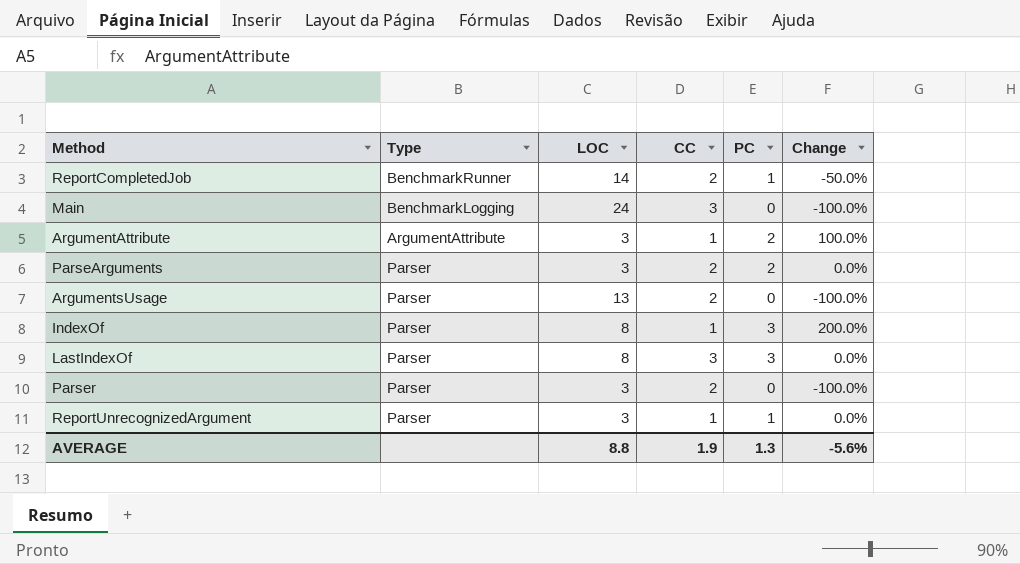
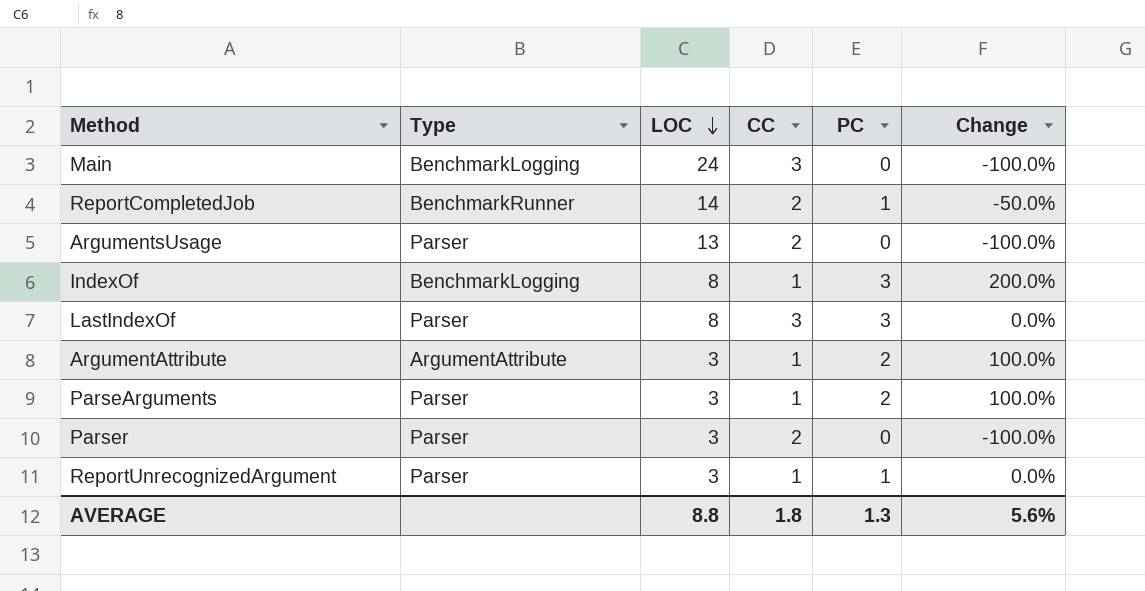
row order: none -> LOC descending
IndexOf | Type: Parser -> BenchmarkLogging
ParseArguments | CC: 2 -> 1
ParseArguments | Change: 0.0% -> 100.0%
AVERAGE | CC: 1.9 -> 1.8
AVERAGE | Change: -5.6% -> 5.6%

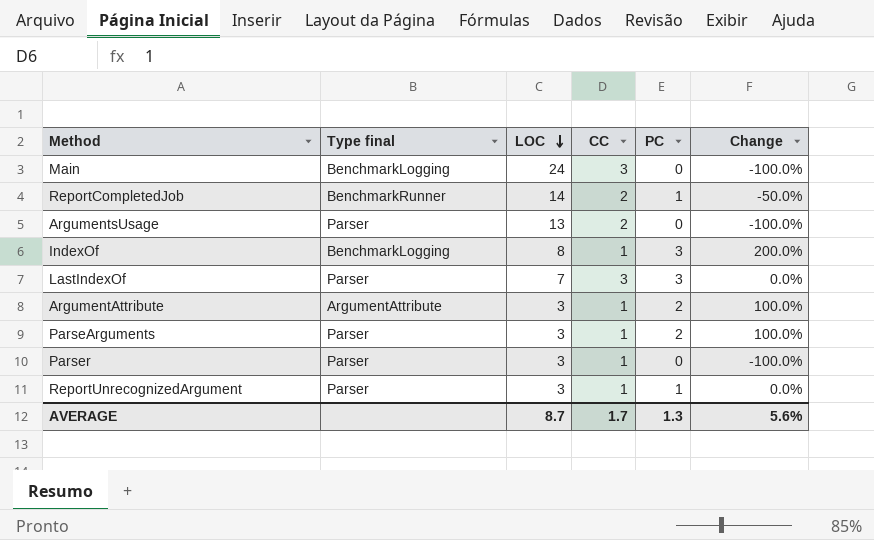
column name: Type -> Type final
LastIndexOf | LOC: 8 -> 7
Parser | CC: 2 -> 1
AVERAGE | LOC: 8.8 -> 8.7
AVERAGE | CC: 1.8 -> 1.7

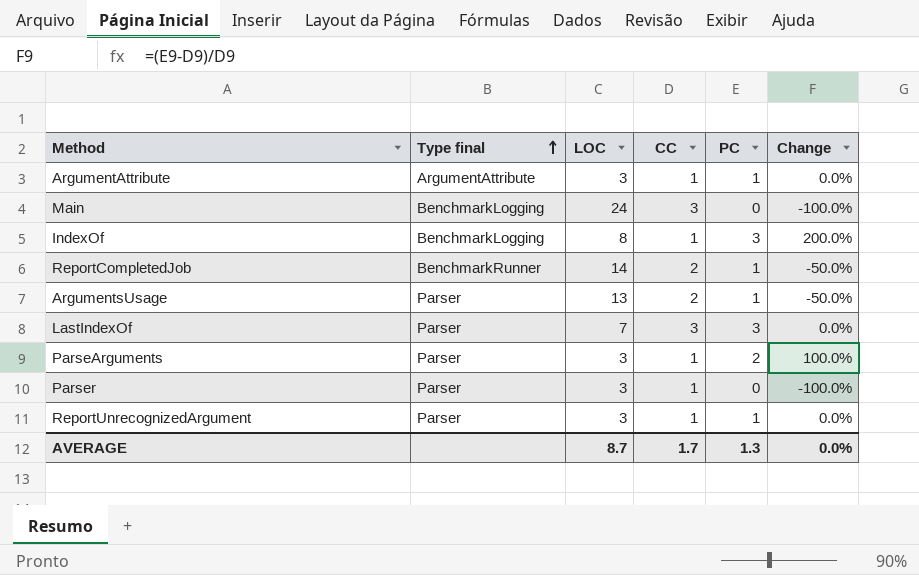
row order: LOC descending -> Type final ascending
ArgumentAttribute | PC: 2 -> 1
ArgumentAttribute | Change: 100.0% -> 0.0%
ArgumentsUsage | PC: 0 -> 1
ArgumentsUsage | Change: -100.0% -> -50.0%
AVERAGE | Change: 5.6% -> 0.0%

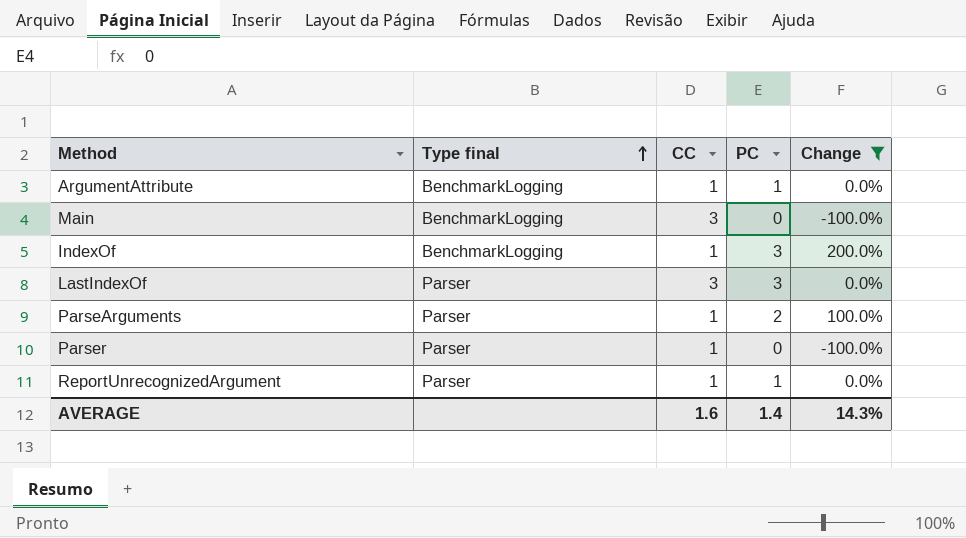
filter: none -> Change != -50.0%
column LOC | position: 3 -> none
ArgumentAttribute | Type final: ArgumentAttribute -> BenchmarkLogging
AVERAGE | CC: 1.7 -> 1.6
AVERAGE | PC: 1.3 -> 1.4
AVERAGE | Change: 0.0% -> 14.3%

